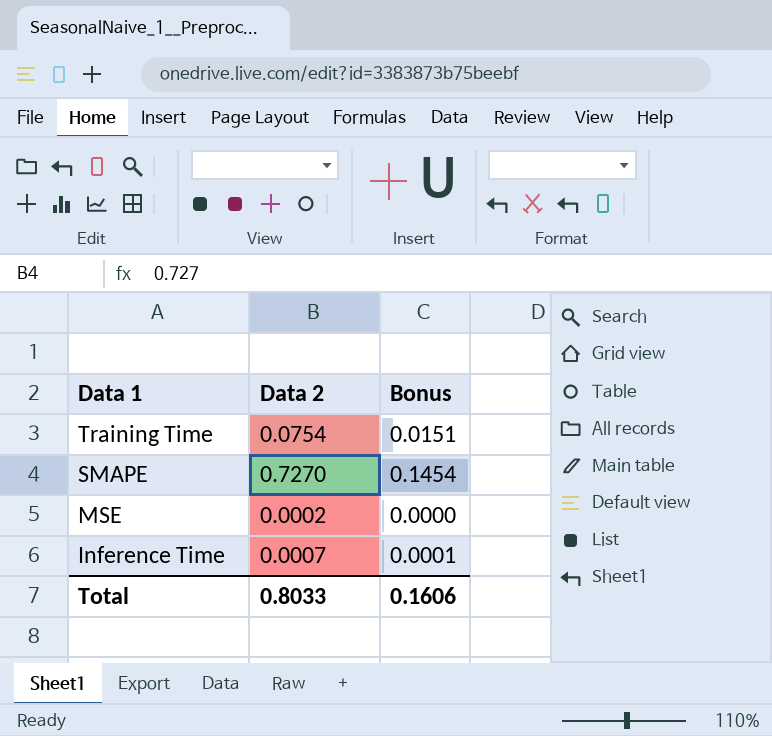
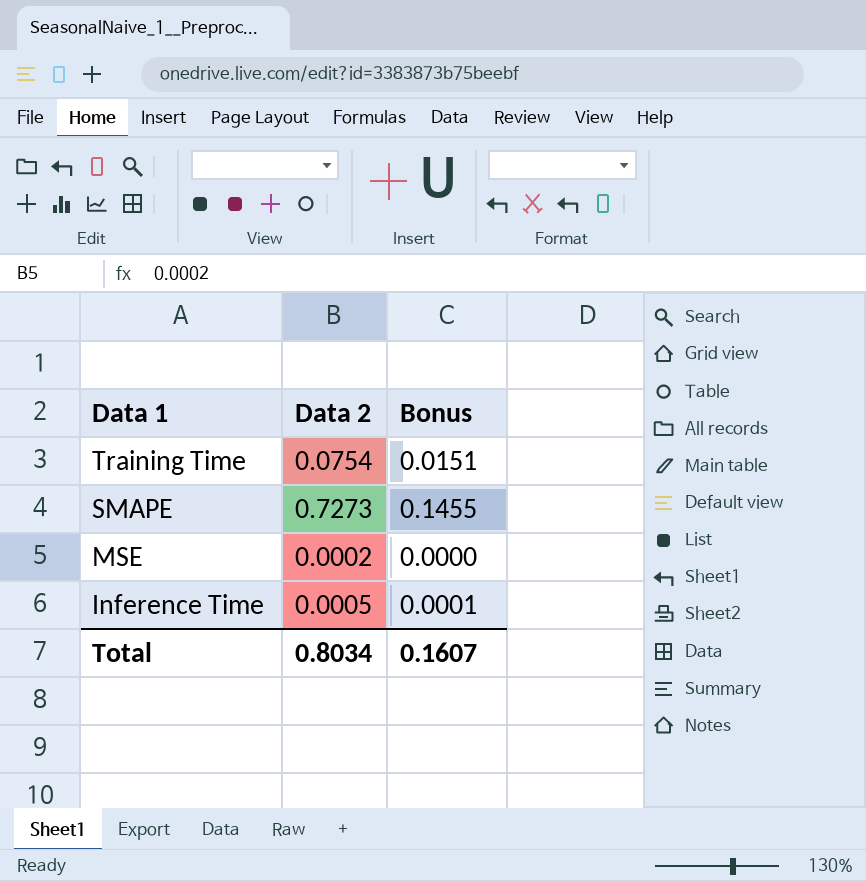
SMAPE | Data 2: 0.7270 -> 0.7273
SMAPE | Bonus: 0.1454 -> 0.1455
Inference Time | Data 2: 0.0007 -> 0.0005
Total | Data 2: 0.8033 -> 0.8034
Total | Bonus: 0.1606 -> 0.1607

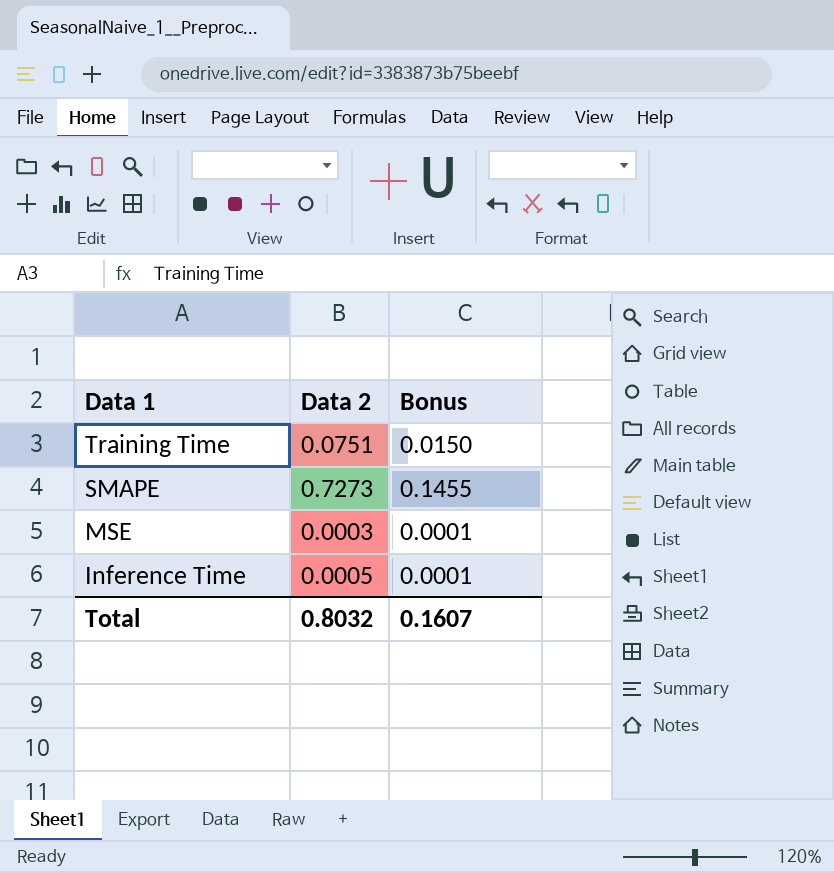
Training Time | Data 2: 0.0754 -> 0.0751
Training Time | Bonus: 0.0151 -> 0.0150
MSE | Data 2: 0.0002 -> 0.0003
MSE | Bonus: 0.0000 -> 0.0001
Total | Data 2: 0.8034 -> 0.8032

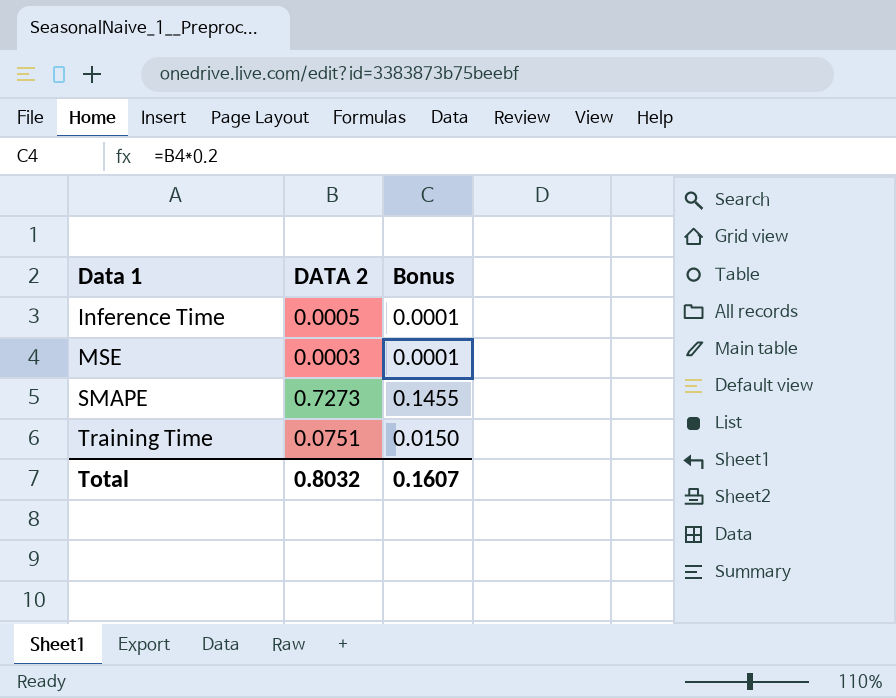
row order: Data 1 descending -> Data 1 ascending
column name: Data 2 -> DATA 2

